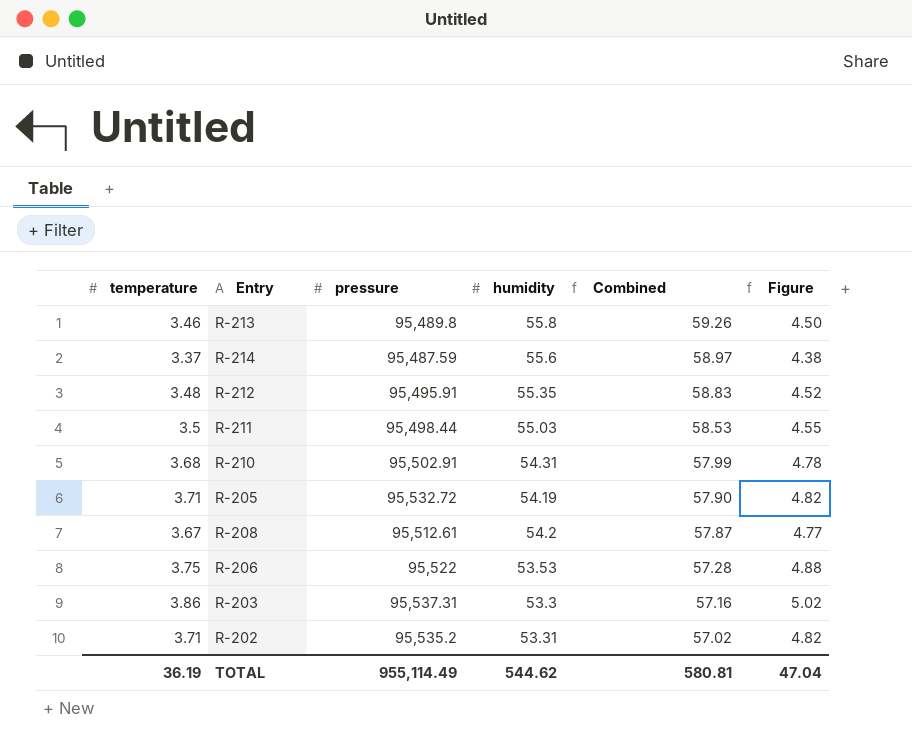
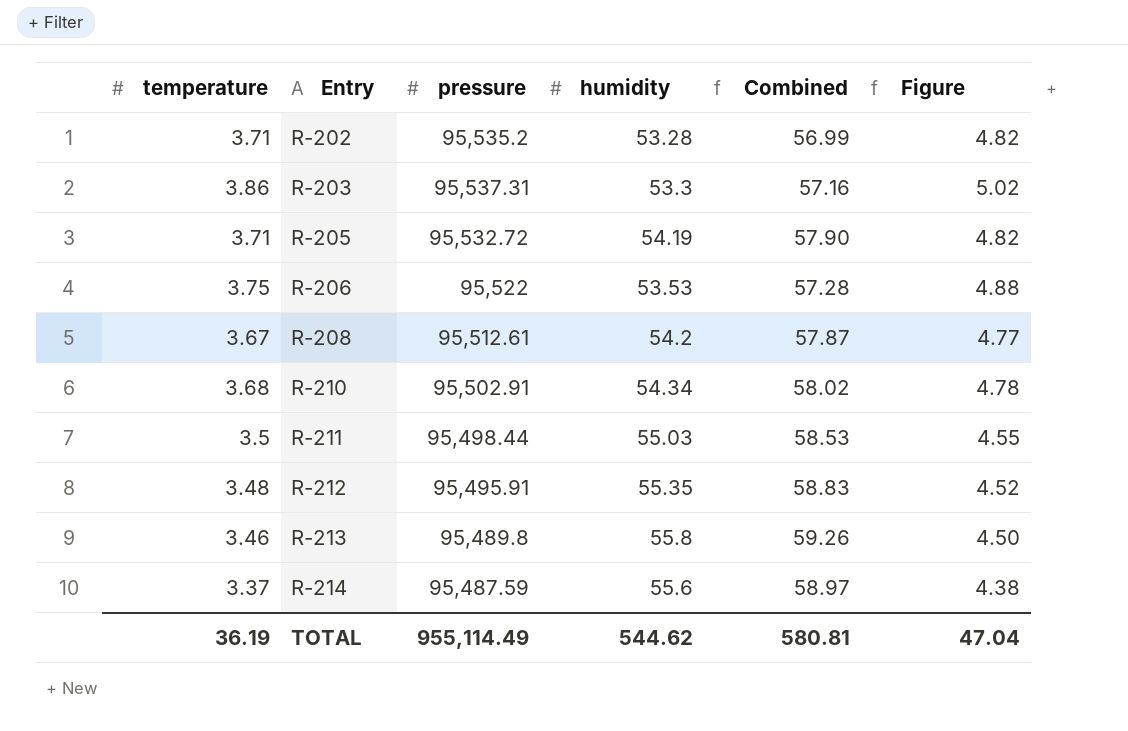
row order: Combined descending -> Entry ascending
R-202 | humidity: 53.31 -> 53.28
R-202 | Combined: 57.02 -> 56.99
R-210 | humidity: 54.31 -> 54.34
R-210 | Combined: 57.99 -> 58.02

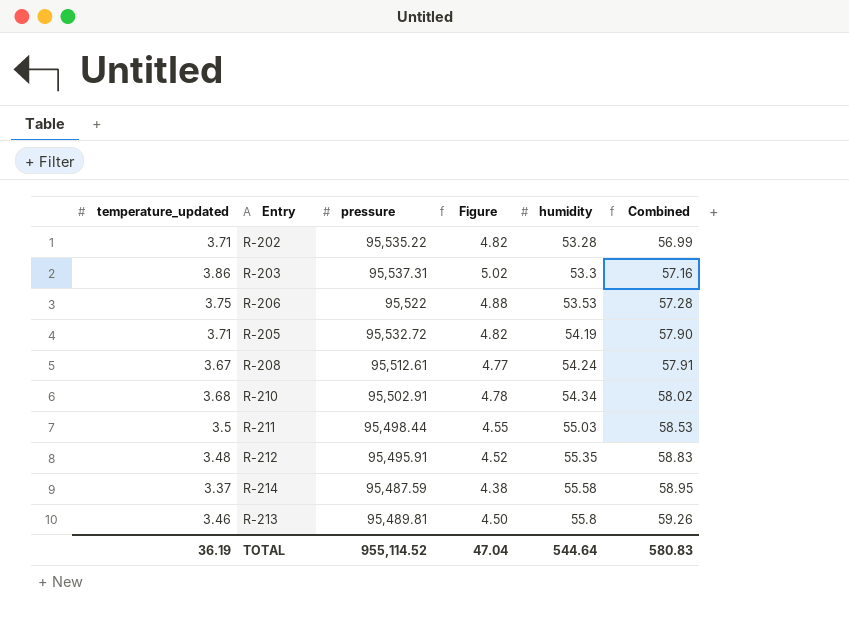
row order: Entry ascending -> humidity ascending
column name: temperature -> temperature_updated
column Figure | position: 6 -> 4
R-202 | pressure: 95,535.2 -> 95,535.22
R-208 | humidity: 54.2 -> 54.24
R-208 | Combined: 57.87 -> 57.91
R-214 | humidity: 55.6 -> 55.58
R-214 | Combined: 58.97 -> 58.95
R-213 | pressure: 95,489.8 -> 95,489.81
TOTAL | pressure: 955,114.49 -> 955,114.52
TOTAL | humidity: 544.62 -> 544.64
TOTAL | Combined: 580.81 -> 580.83

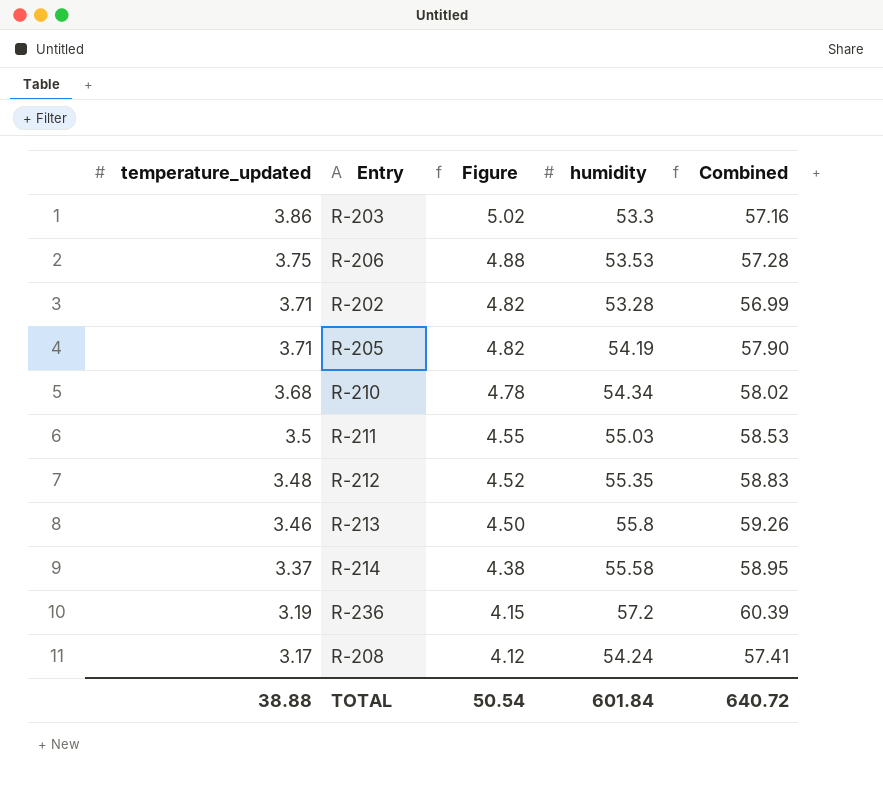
row order: humidity ascending -> temperature_updated descending
column pressure | position: 3 -> none
row R-236: none -> 3.19 | 4.15 | 57.2 | 60.39
R-208 | temperature_updated: 3.67 -> 3.17
R-208 | Figure: 4.77 -> 4.12
R-208 | Combined: 57.91 -> 57.41
TOTAL | temperature_updated: 36.19 -> 38.88
TOTAL | Figure: 47.04 -> 50.54
TOTAL | humidity: 544.64 -> 601.84
TOTAL | Combined: 580.83 -> 640.72

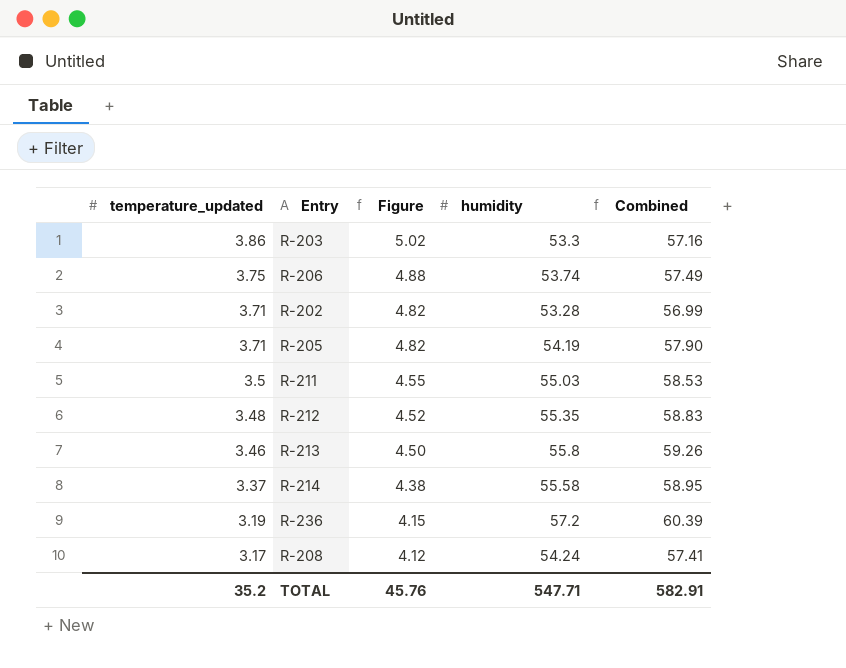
row R-210: 3.68 | 4.78 | 54.34 | 58.02 -> none
R-206 | humidity: 53.53 -> 53.74
R-206 | Combined: 57.28 -> 57.49
TOTAL | temperature_updated: 38.88 -> 35.2
TOTAL | Figure: 50.54 -> 45.76
TOTAL | humidity: 601.84 -> 547.71
TOTAL | Combined: 640.72 -> 582.91

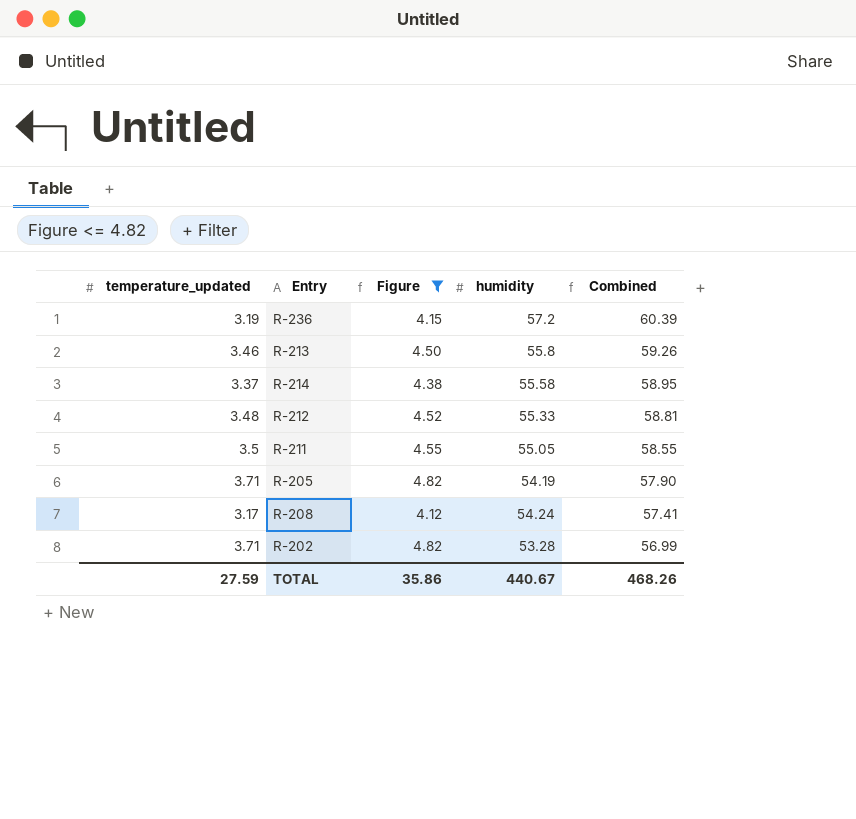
filter: none -> Figure <= 4.82
row order: temperature_updated descending -> Combined descending
R-212 | humidity: 55.35 -> 55.33
R-212 | Combined: 58.83 -> 58.81
R-211 | humidity: 55.03 -> 55.05
R-211 | Combined: 58.53 -> 58.55
TOTAL | temperature_updated: 35.2 -> 27.59
TOTAL | Figure: 45.76 -> 35.86
TOTAL | humidity: 547.71 -> 440.67
TOTAL | Combined: 582.91 -> 468.26

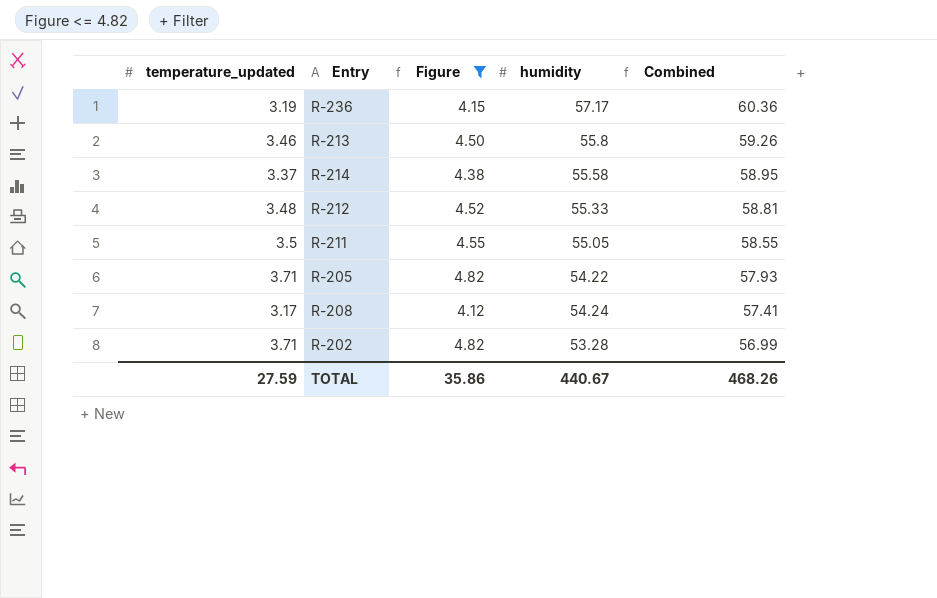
R-236 | humidity: 57.2 -> 57.17
R-236 | Combined: 60.39 -> 60.36
R-205 | humidity: 54.19 -> 54.22
R-205 | Combined: 57.90 -> 57.93

